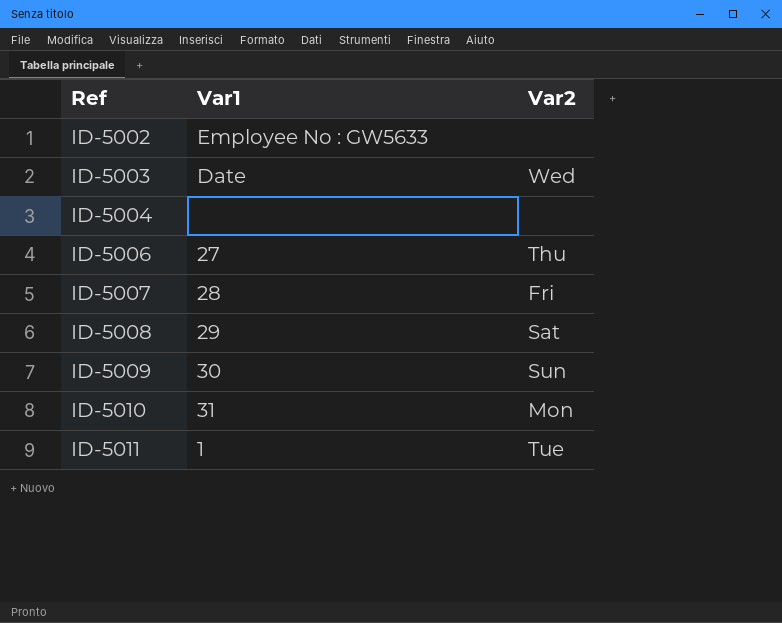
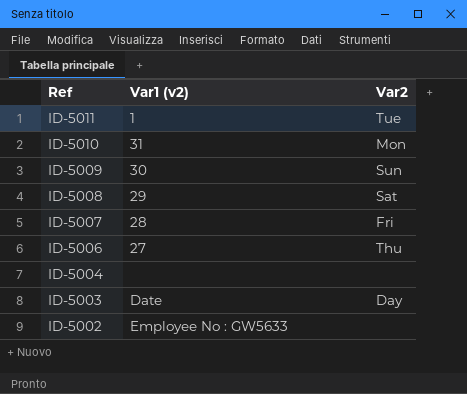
row order: Ref ascending -> Ref descending
column name: Var1 -> Var1 (v2)
ID-5003 | Var2: Wed -> Day

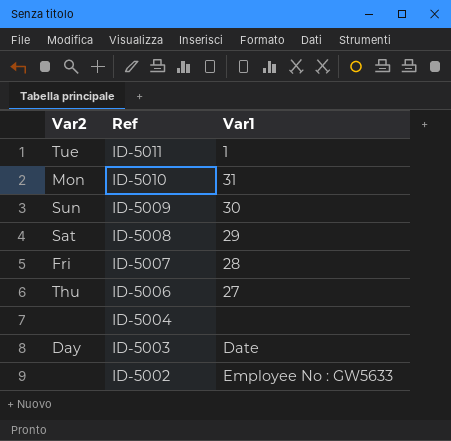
column Var2 | position: 3 -> 1
column name: Var1 (v2) -> Var1

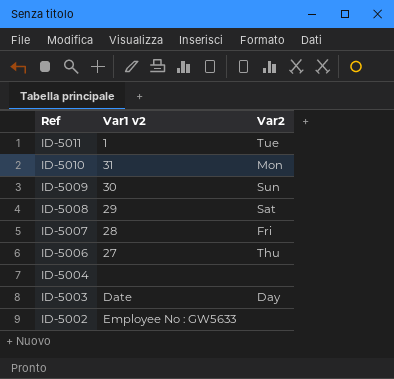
column name: Var1 -> Var1 v2
column Var2 | position: 1 -> 3

